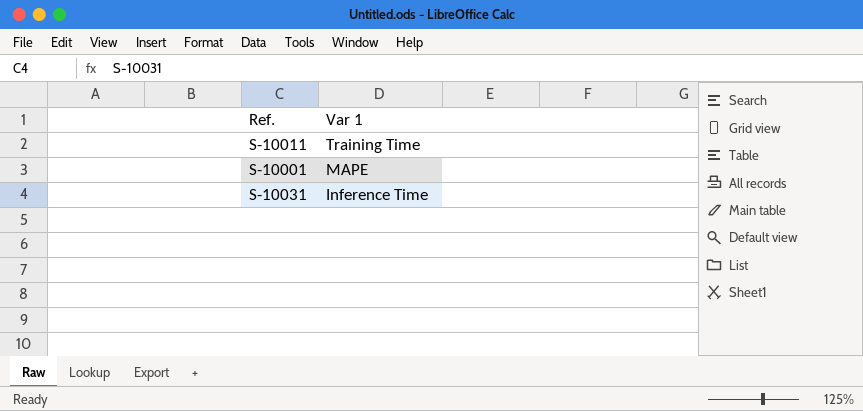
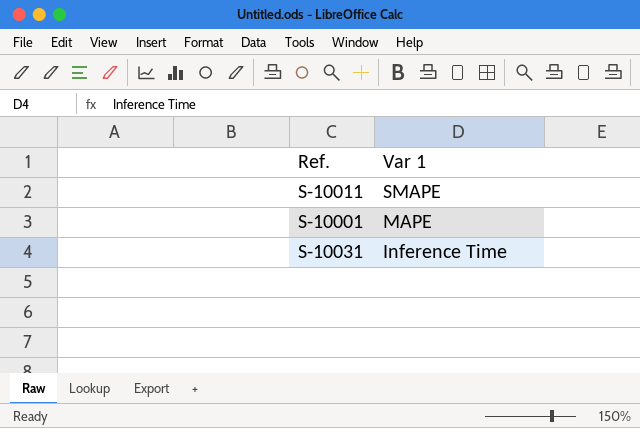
S-10011 | Var 1: Training Time -> SMAPE

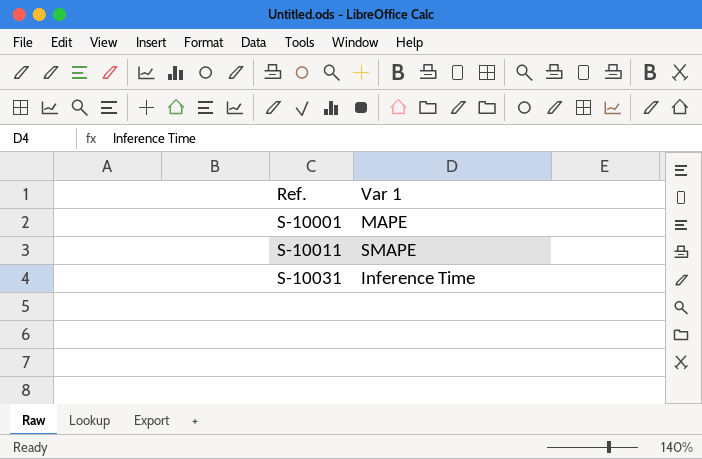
row order: Var 1 descending -> Ref. ascending

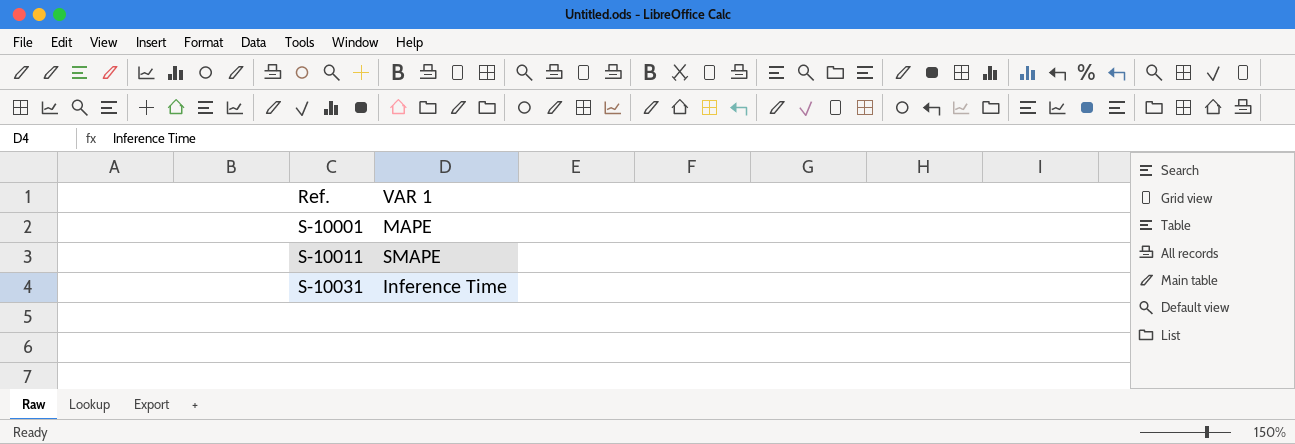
column name: Var 1 -> VAR 1

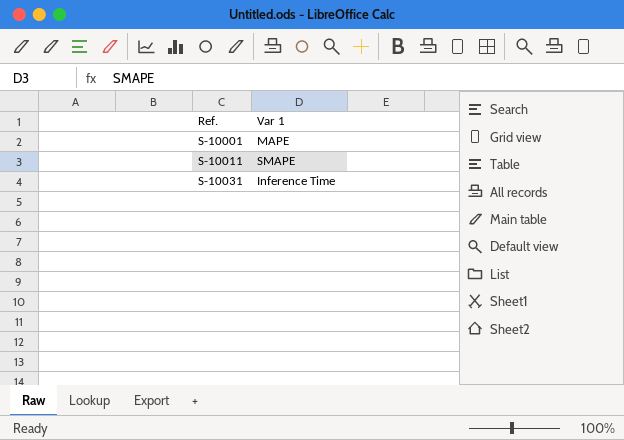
column name: VAR 1 -> Var 1

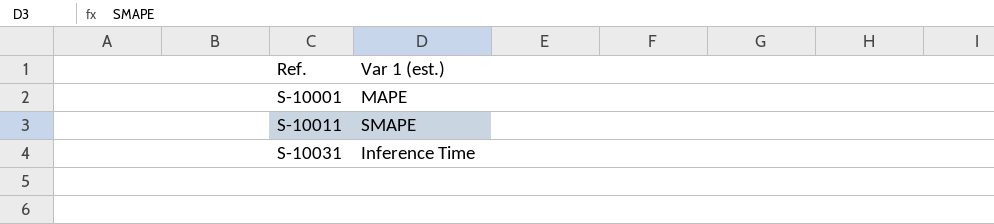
column name: Var 1 -> Var 1 (est.)

